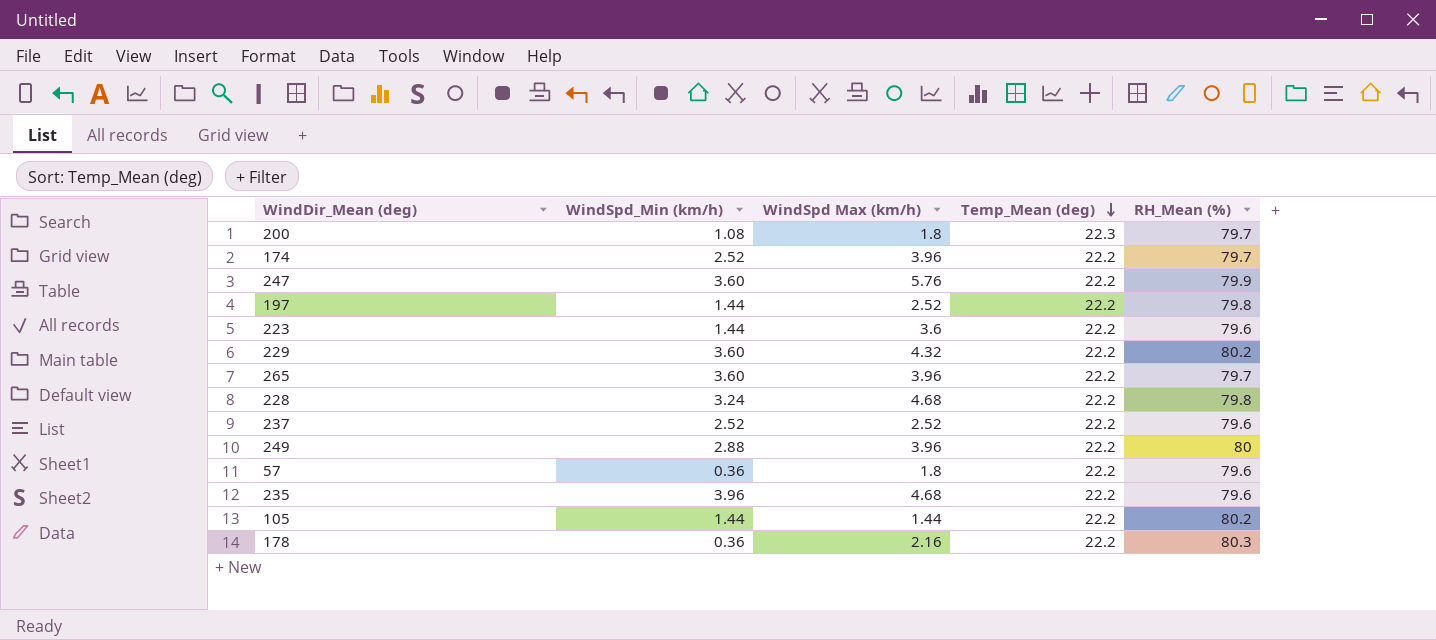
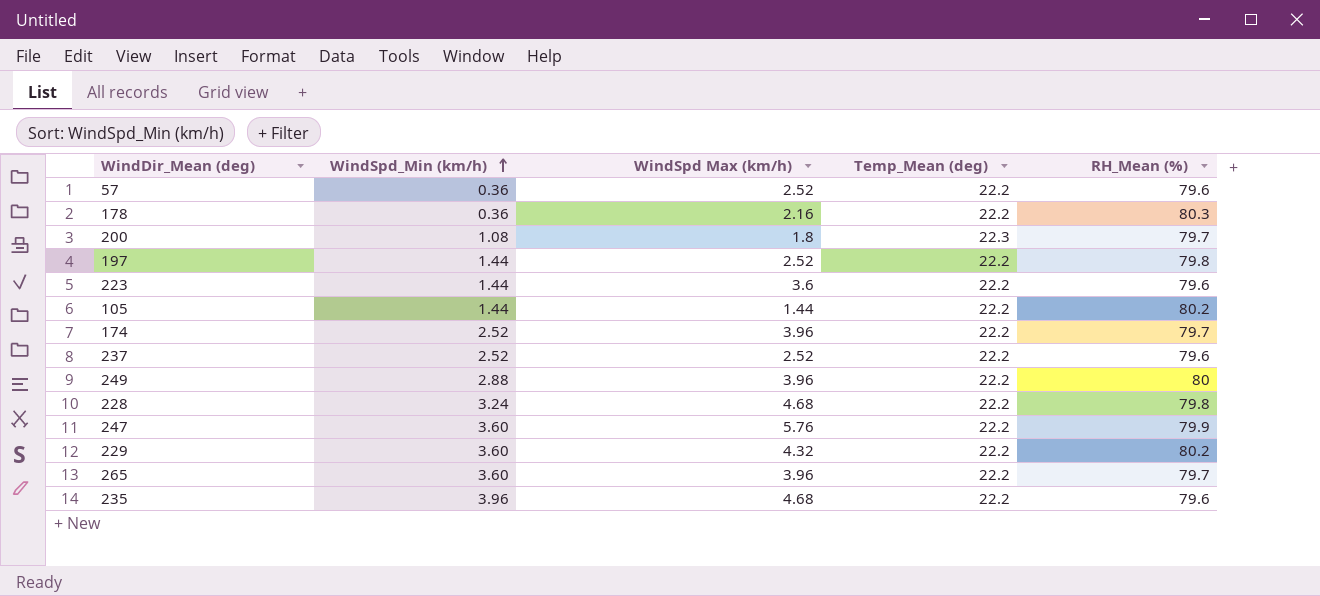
row order: Temp_Mean (deg) descending -> WindSpd_Min (km/h) ascending
57 | WindSpd Max (km/h): 1.8 -> 2.52

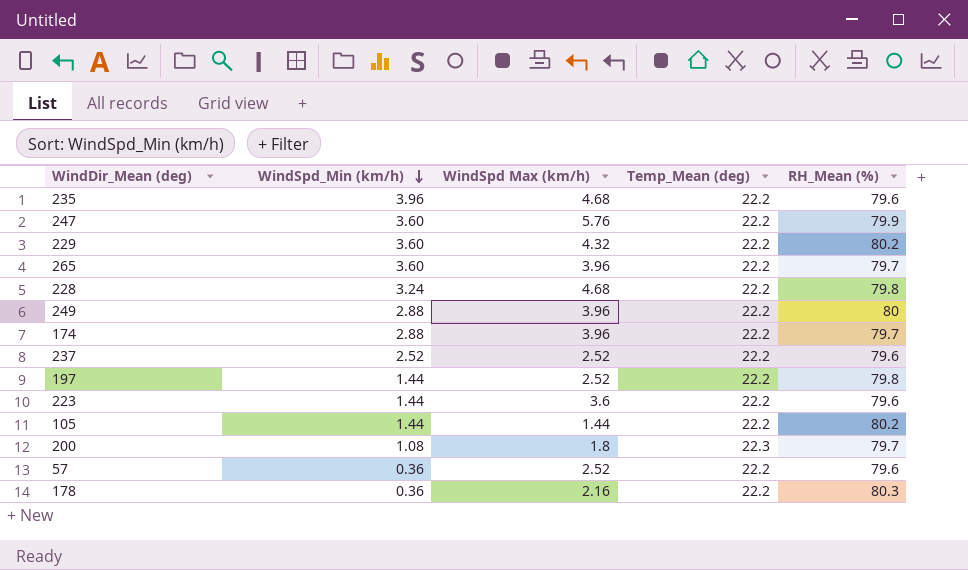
row order: WindSpd_Min (km/h) ascending -> WindSpd_Min (km/h) descending
174 | WindSpd_Min (km/h): 2.52 -> 2.88

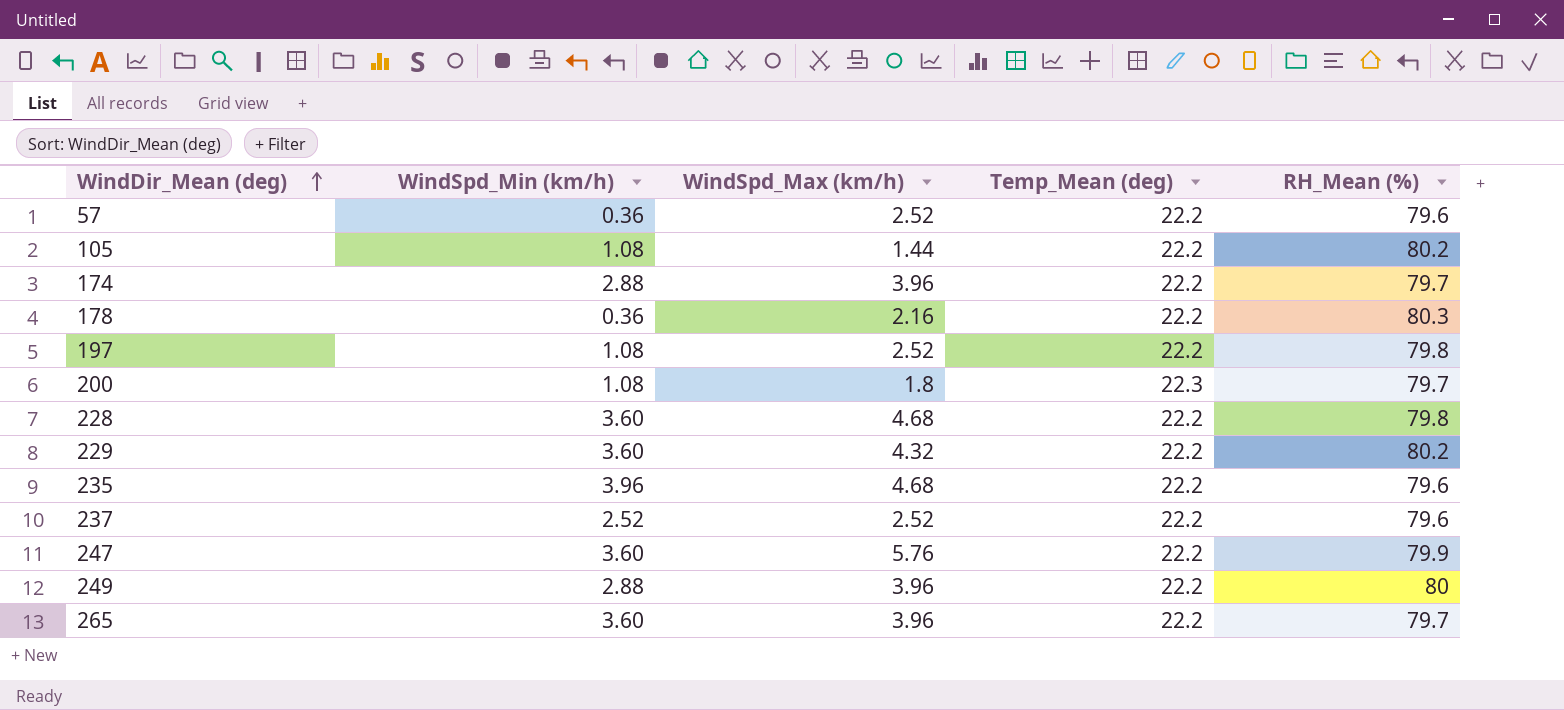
row order: WindSpd_Min (km/h) descending -> WindDir_Mean (deg) ascending
column name: WindSpd Max (km/h) -> WindSpd_Max (km/h)
row 223: 1.44 | 3.6 | 22.2 | 79.6 -> none
105 | WindSpd_Min (km/h): 1.44 -> 1.08
197 | WindSpd_Min (km/h): 1.44 -> 1.08
228 | WindSpd_Min (km/h): 3.24 -> 3.60

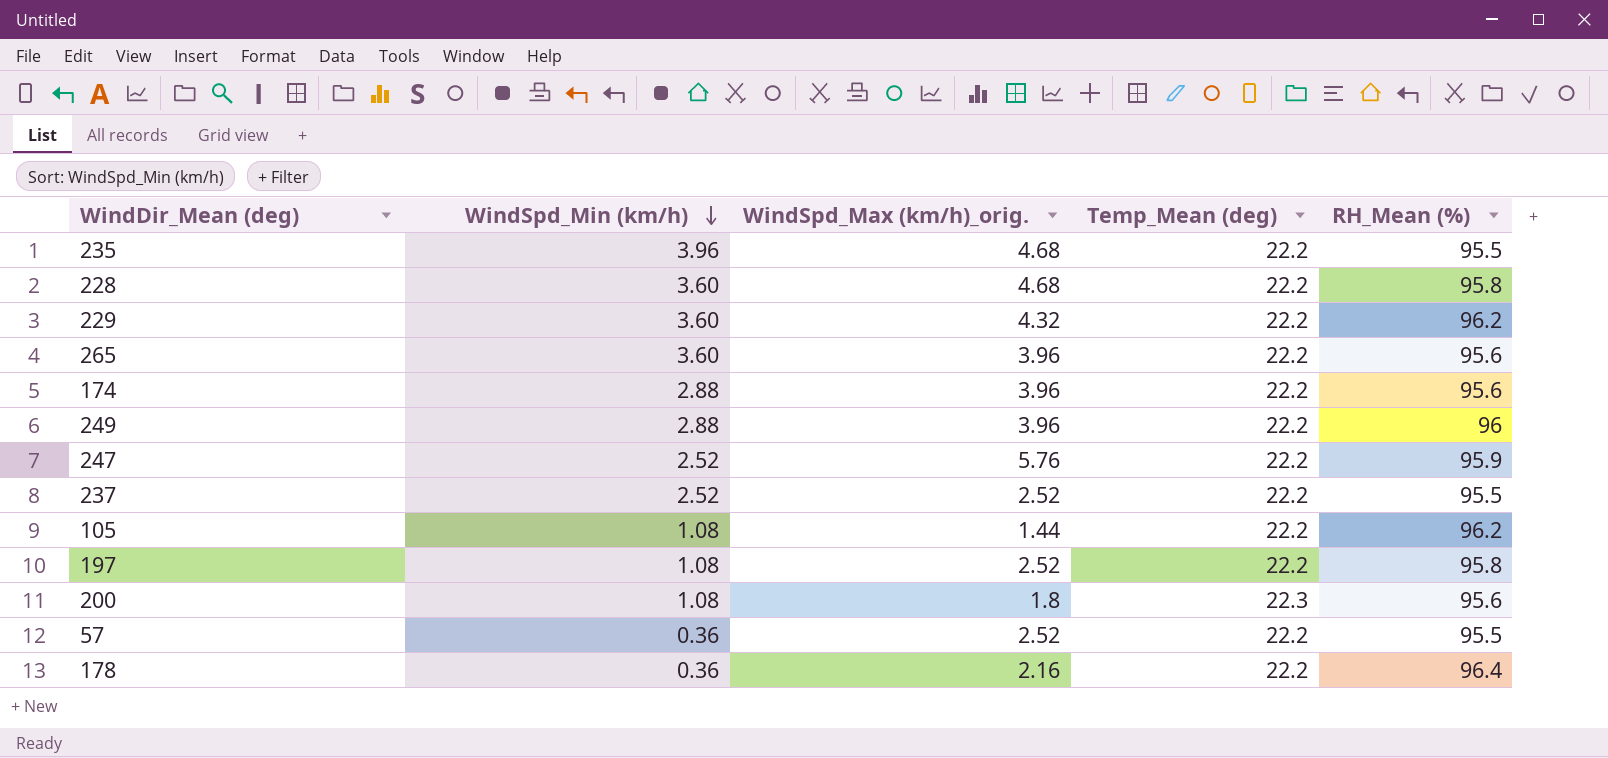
row order: WindDir_Mean (deg) ascending -> WindSpd_Min (km/h) descending
column name: WindSpd_Max (km/h) -> WindSpd_Max (km/h)_orig.
235 | RH_Mean (%): 79.6 -> 95.5
228 | RH_Mean (%): 79.8 -> 95.8
229 | RH_Mean (%): 80.2 -> 96.2
265 | RH_Mean (%): 79.7 -> 95.6
174 | RH_Mean (%): 79.7 -> 95.6
249 | RH_Mean (%): 80 -> 96
247 | WindSpd_Min (km/h): 3.60 -> 2.52
247 | RH_Mean (%): 79.9 -> 95.9
237 | RH_Mean (%): 79.6 -> 95.5
105 | RH_Mean (%): 80.2 -> 96.2
197 | RH_Mean (%): 79.8 -> 95.8
200 | RH_Mean (%): 79.7 -> 95.6
57 | RH_Mean (%): 79.6 -> 95.5
178 | RH_Mean (%): 80.3 -> 96.4

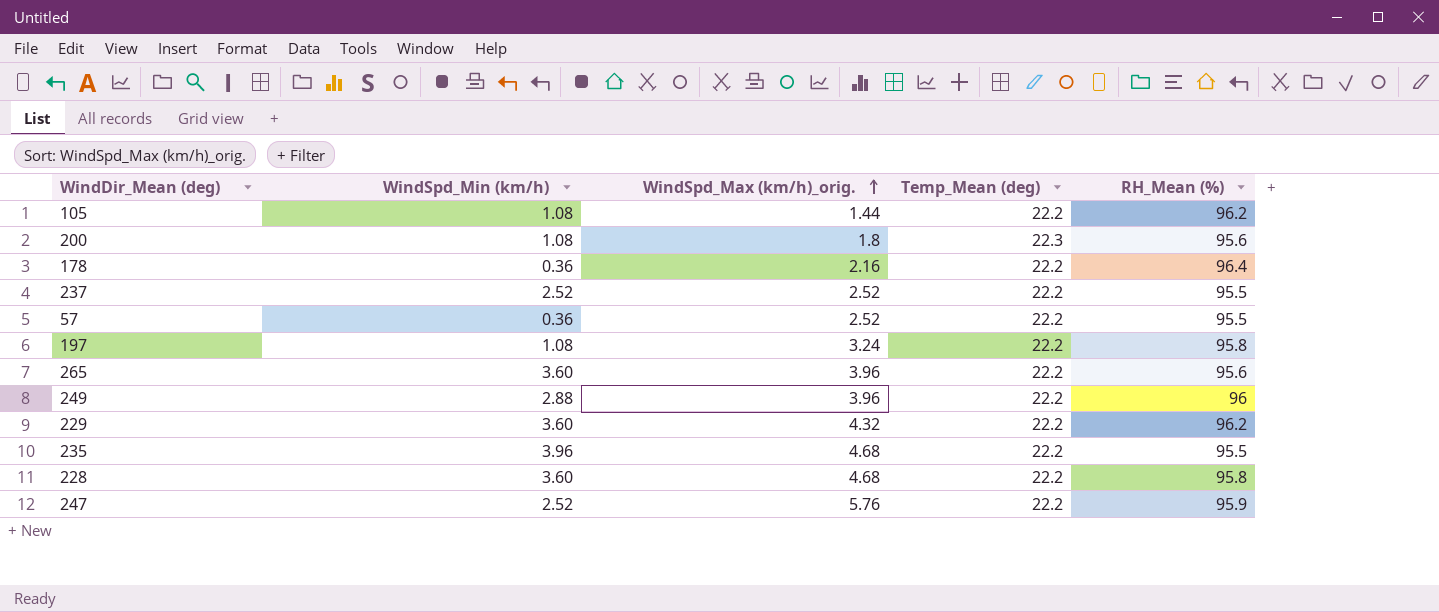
row order: WindSpd_Min (km/h) descending -> WindSpd_Max (km/h)_orig. ascending
row 174: 2.88 | 3.96 | 22.2 | 95.6 -> none
197 | WindSpd_Max (km/h)_orig.: 2.52 -> 3.24

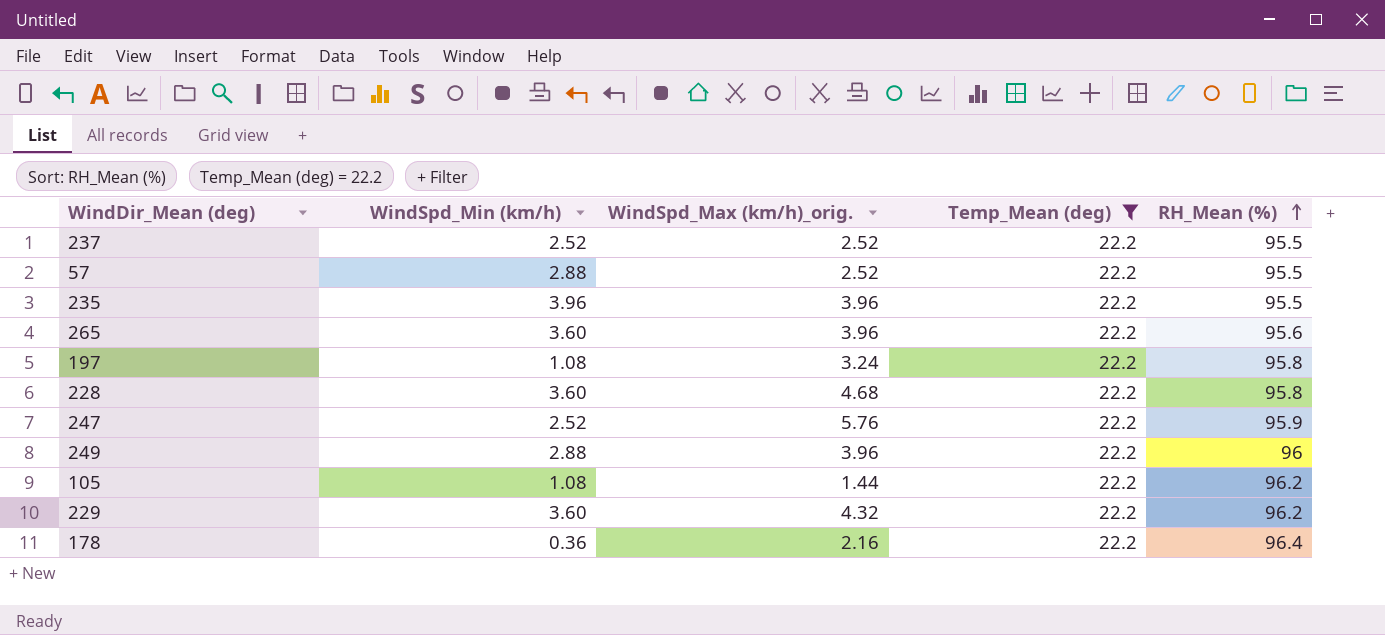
filter: none -> Temp_Mean (deg) = 22.2
row order: WindSpd_Max (km/h)_orig. ascending -> RH_Mean (%) ascending
57 | WindSpd_Min (km/h): 0.36 -> 2.88
235 | WindSpd_Max (km/h)_orig.: 4.68 -> 3.96

